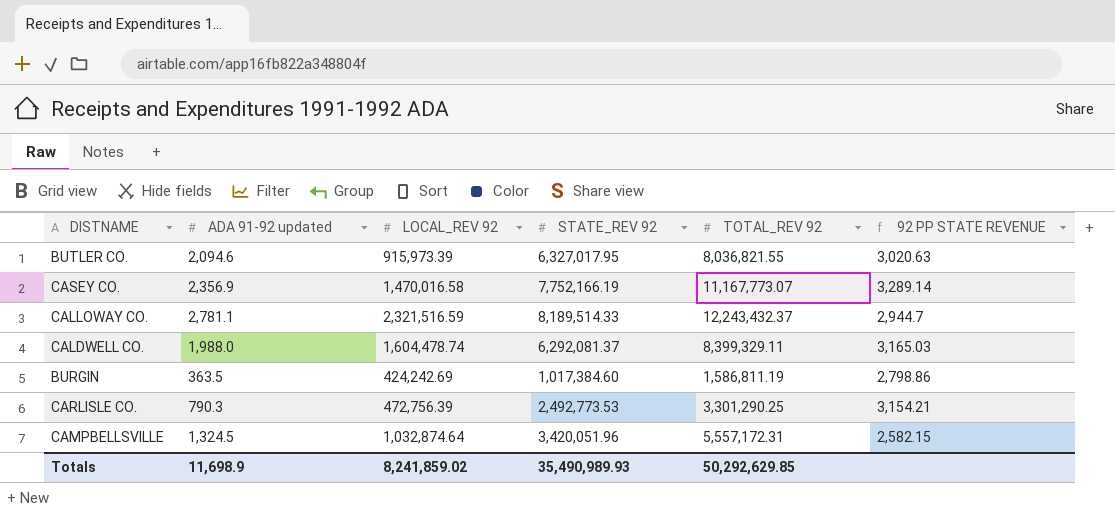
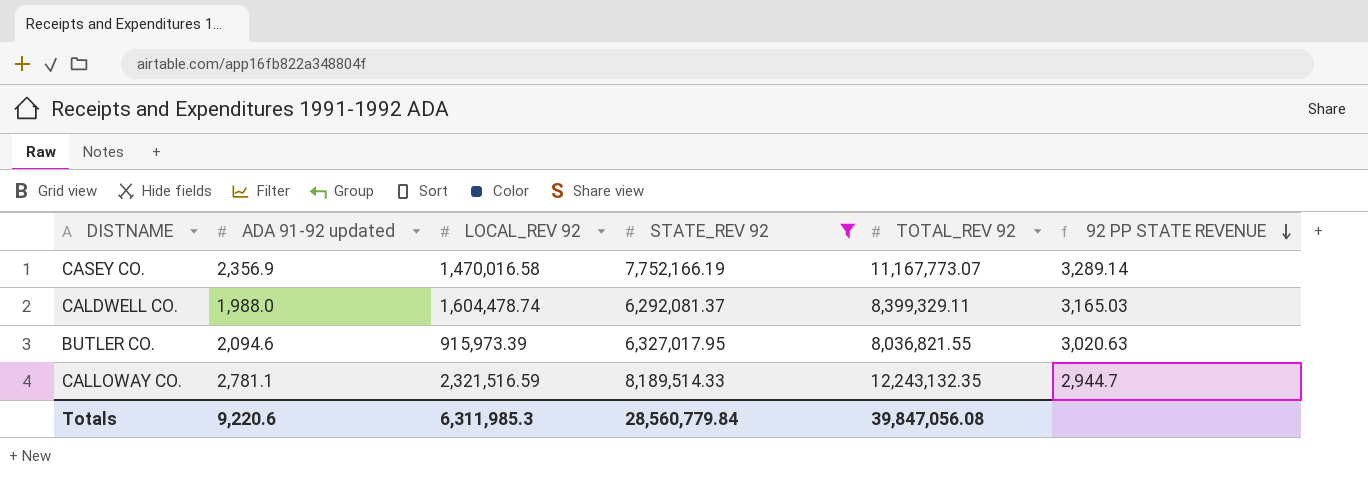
filter: none -> STATE_REV 92 >= 6,292,081.37
row order: none -> 92 PP STATE REVENUE descending
CALLOWAY CO. | TOTAL_REV 92: 12,243,432.37 -> 12,243,132.35
Totals | ADA 91-92 updated: 11,698.9 -> 9,220.6
Totals | LOCAL_REV 92: 8,241,859.02 -> 6,311,985.3
Totals | STATE_REV 92: 35,490,989.93 -> 28,560,779.84
Totals | TOTAL_REV 92: 50,292,629.85 -> 39,847,056.08

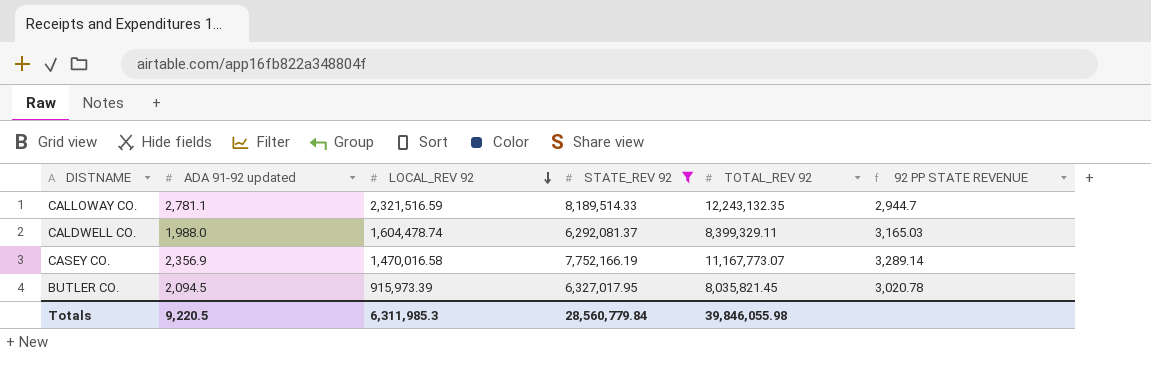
row order: 92 PP STATE REVENUE descending -> LOCAL_REV 92 descending
BUTLER CO. | ADA 91-92 updated: 2,094.6 -> 2,094.5
BUTLER CO. | TOTAL_REV 92: 8,036,821.55 -> 8,035,821.45
BUTLER CO. | 92 PP STATE REVENUE: 3,020.63 -> 3,020.78
Totals | ADA 91-92 updated: 9,220.6 -> 9,220.5
Totals | TOTAL_REV 92: 39,847,056.08 -> 39,846,055.98

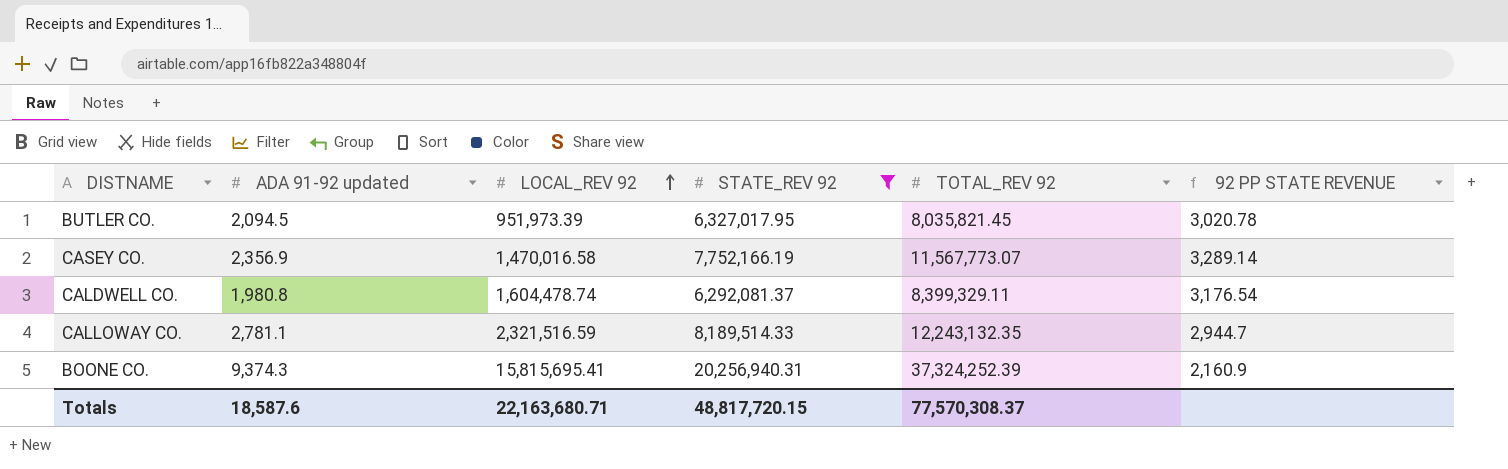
row order: LOCAL_REV 92 descending -> LOCAL_REV 92 ascending
BUTLER CO. | LOCAL_REV 92: 915,973.39 -> 951,973.39
CASEY CO. | TOTAL_REV 92: 11,167,773.07 -> 11,567,773.07
CALDWELL CO. | ADA 91-92 updated: 1,988.0 -> 1,980.8
CALDWELL CO. | 92 PP STATE REVENUE: 3,165.03 -> 3,176.54
row BOONE CO.: none -> 9,374.3 | 15,815,695.41 | 20,256,940.31 | 37,324,252.39 | 2,160.9
Totals | ADA 91-92 updated: 9,220.5 -> 18,587.6
Totals | LOCAL_REV 92: 6,311,985.3 -> 22,163,680.71
Totals | STATE_REV 92: 28,560,779.84 -> 48,817,720.15
Totals | TOTAL_REV 92: 39,846,055.98 -> 77,570,308.37

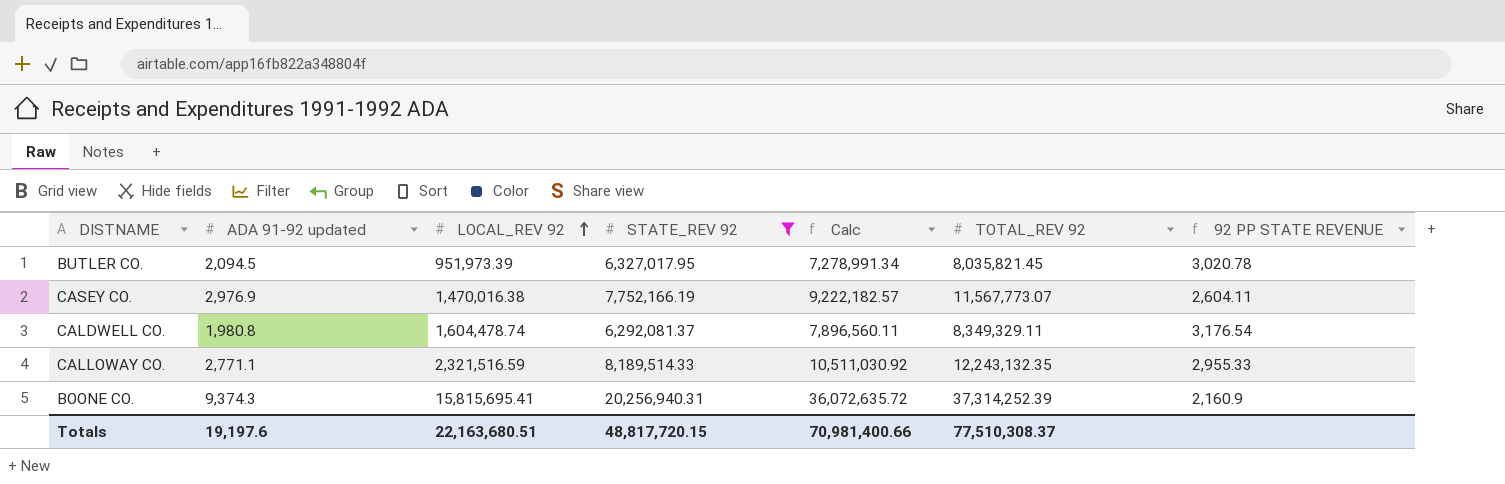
column Calc | formula: none -> [LOCAL_REV 92] + [STATE_REV 92]
CASEY CO. | ADA 91-92 updated: 2,356.9 -> 2,976.9
CASEY CO. | LOCAL_REV 92: 1,470,016.58 -> 1,470,016.38
CASEY CO. | 92 PP STATE REVENUE: 3,289.14 -> 2,604.11
CALDWELL CO. | TOTAL_REV 92: 8,399,329.11 -> 8,349,329.11
CALLOWAY CO. | ADA 91-92 updated: 2,781.1 -> 2,771.1
CALLOWAY CO. | 92 PP STATE REVENUE: 2,944.7 -> 2,955.33
BOONE CO. | TOTAL_REV 92: 37,324,252.39 -> 37,314,252.39
Totals | ADA 91-92 updated: 18,587.6 -> 19,197.6
Totals | LOCAL_REV 92: 22,163,680.71 -> 22,163,680.51
Totals | TOTAL_REV 92: 77,570,308.37 -> 77,510,308.37

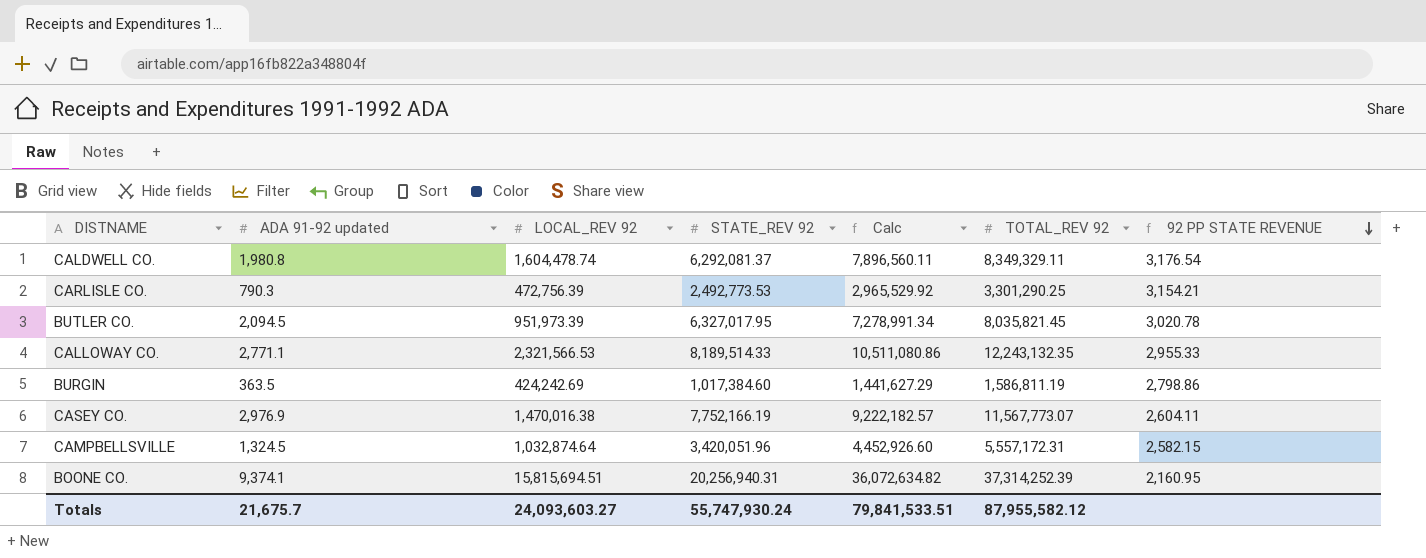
filter: STATE_REV 92 >= 6,292,081.37 -> none
row order: LOCAL_REV 92 ascending -> 92 PP STATE REVENUE descending
CALLOWAY CO. | LOCAL_REV 92: 2,321,516.59 -> 2,321,566.53
CALLOWAY CO. | Calc: 10,511,030.92 -> 10,511,080.86
BOONE CO. | ADA 91-92 updated: 9,374.3 -> 9,374.1
BOONE CO. | LOCAL_REV 92: 15,815,695.41 -> 15,815,694.51
BOONE CO. | Calc: 36,072,635.72 -> 36,072,634.82
BOONE CO. | 92 PP STATE REVENUE: 2,160.9 -> 2,160.95
Totals | ADA 91-92 updated: 19,197.6 -> 21,675.7
Totals | LOCAL_REV 92: 22,163,680.51 -> 24,093,603.27
Totals | STATE_REV 92: 48,817,720.15 -> 55,747,930.24
Totals | Calc: 70,981,400.66 -> 79,841,533.51
Totals | TOTAL_REV 92: 77,510,308.37 -> 87,955,582.12

